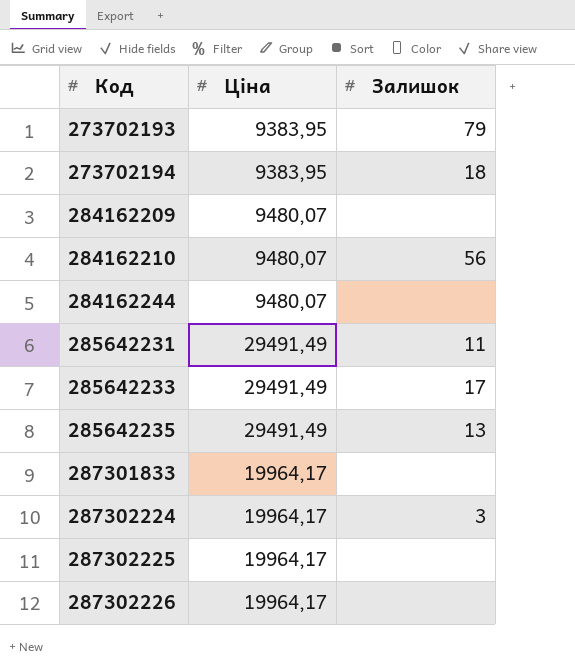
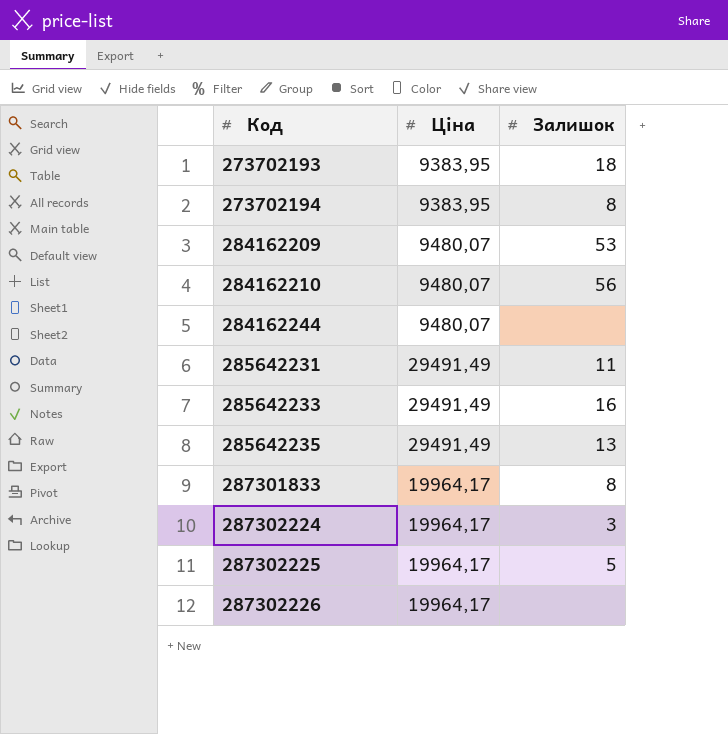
273702193 | Залишок: 79 -> 18
273702194 | Залишок: 18 -> 8
284162209 | Залишок: none -> 53
285642233 | Залишок: 17 -> 16
287301833 | Залишок: none -> 8
287302225 | Залишок: none -> 5

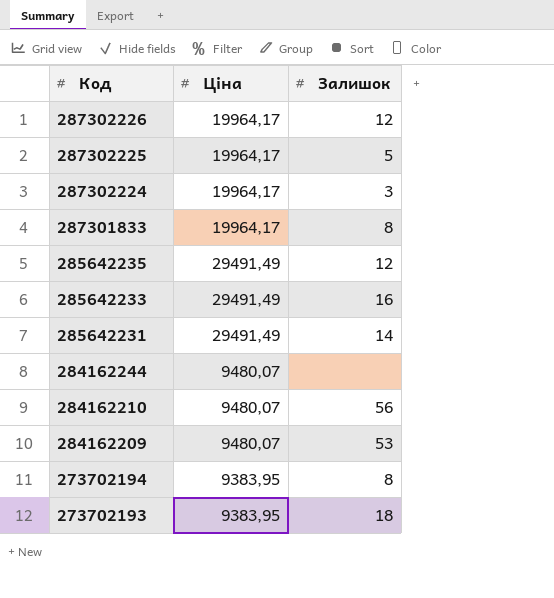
row order: Код ascending -> Код descending
287302226 | Залишок: none -> 12
285642235 | Залишок: 13 -> 12
285642231 | Залишок: 11 -> 14

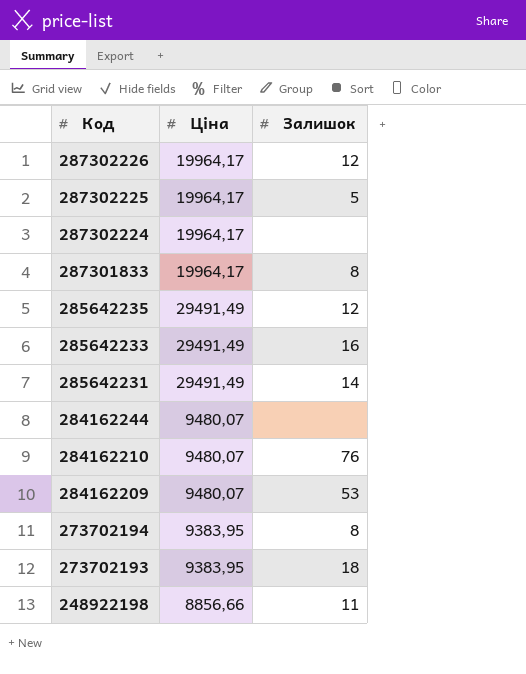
287302224 | Залишок: 3 -> none
284162210 | Залишок: 56 -> 76
row 248922198: none -> 8856,66 | 11

